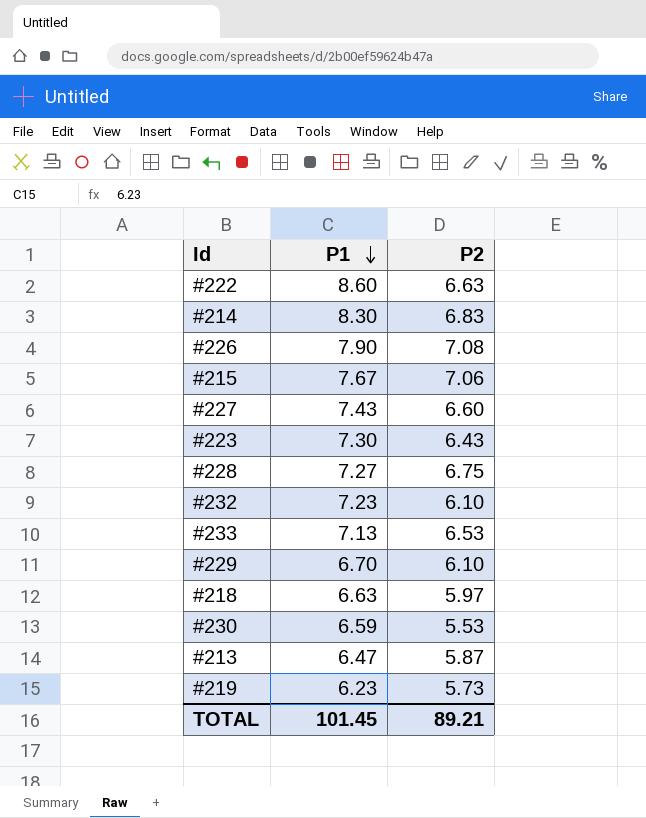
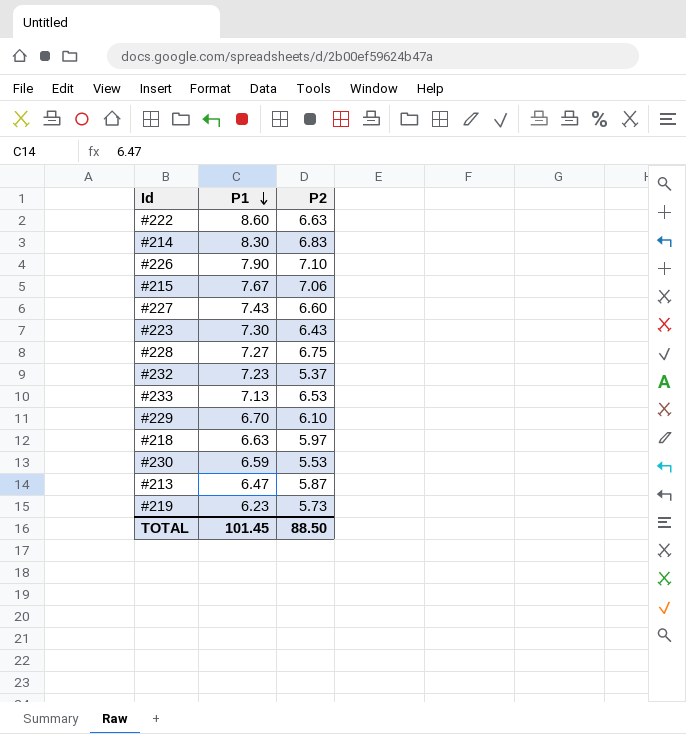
#226 | P2: 7.08 -> 7.10
#232 | P2: 6.10 -> 5.37
TOTAL | P2: 89.21 -> 88.50

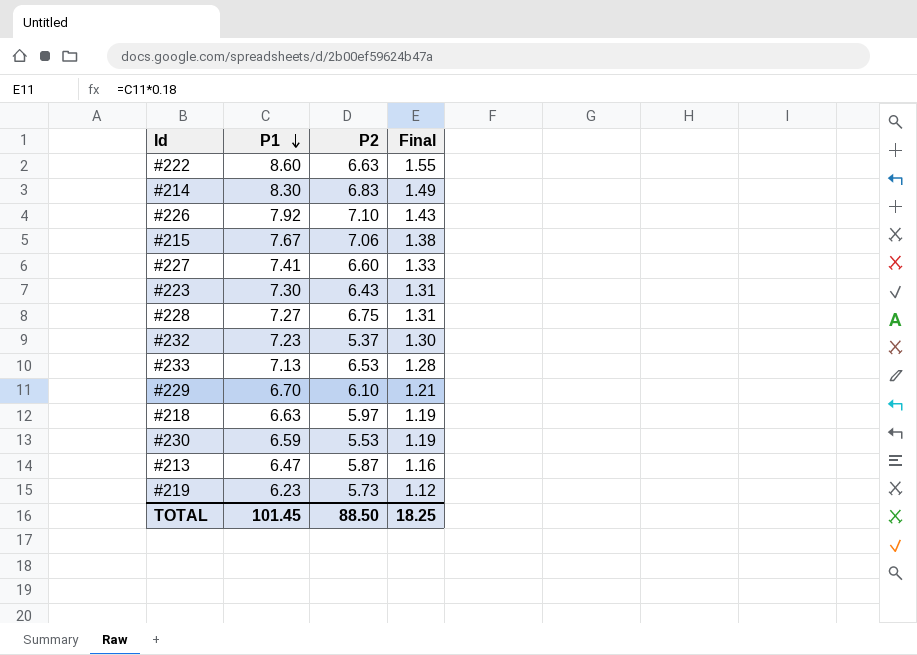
column Final | formula: none -> [P1] * 0.18
#226 | P1: 7.90 -> 7.92
#227 | P1: 7.43 -> 7.41

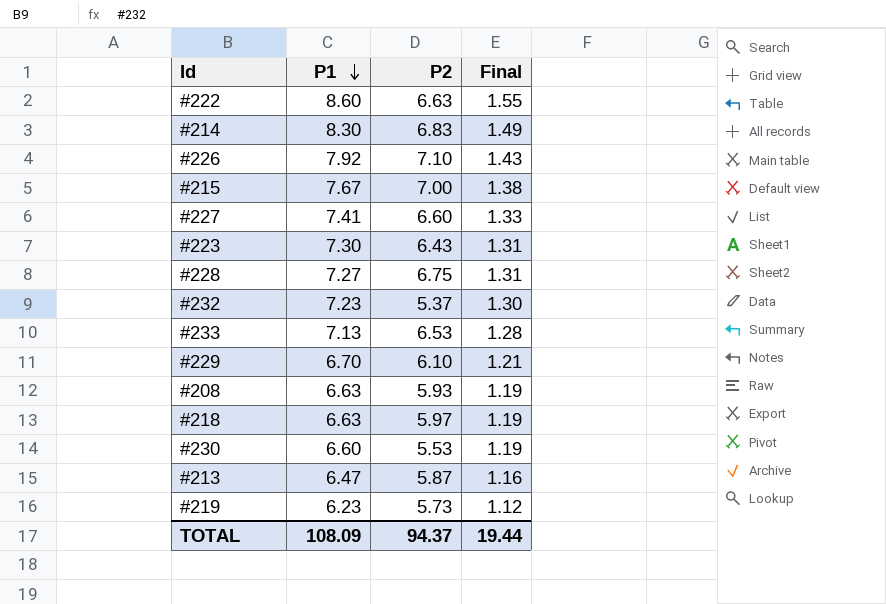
#215 | P2: 7.06 -> 7.00
row #208: none -> 6.63 | 5.93 | 1.19
#230 | P1: 6.59 -> 6.60
TOTAL | P1: 101.45 -> 108.09
TOTAL | P2: 88.50 -> 94.37
TOTAL | Final: 18.25 -> 19.44

